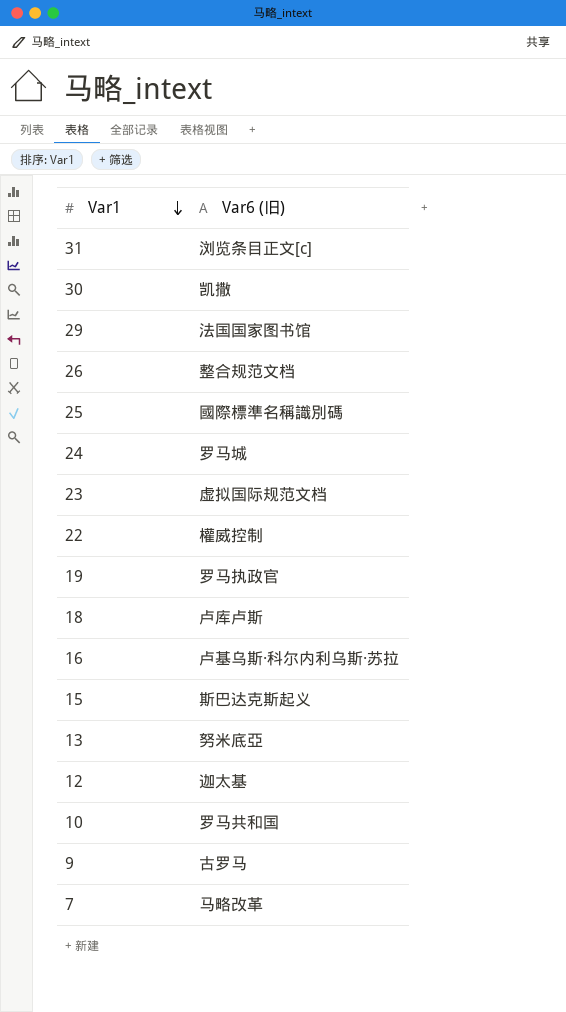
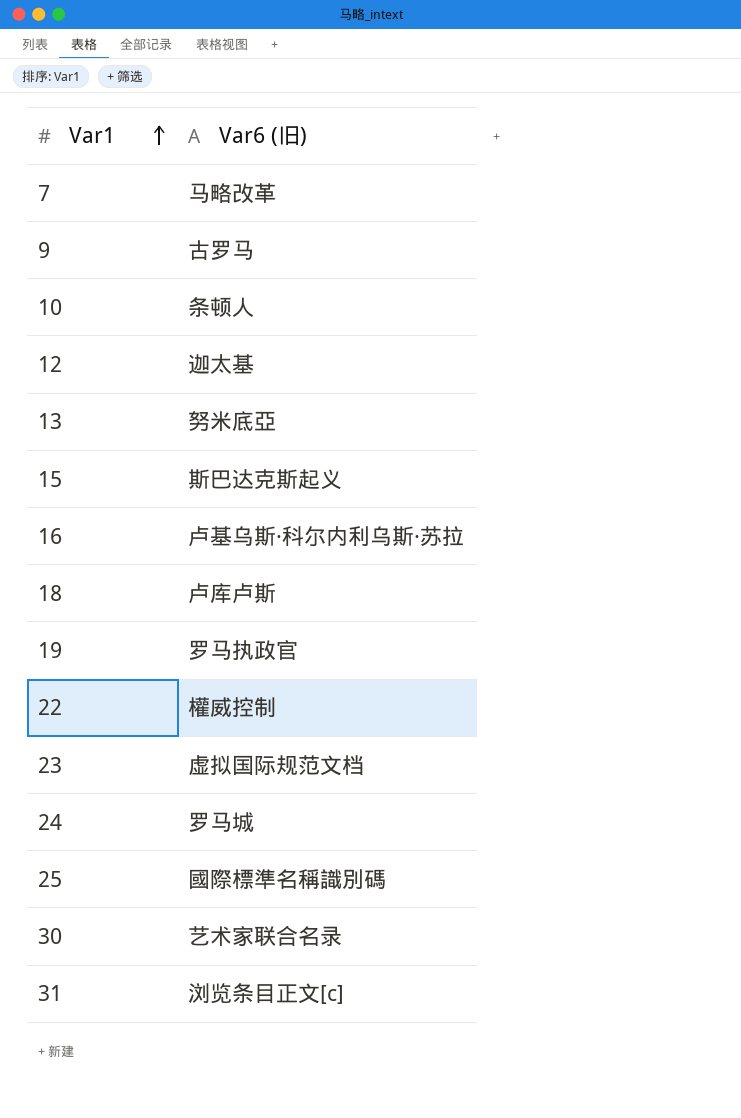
row order: Var1 descending -> Var1 ascending
row 29: 法国国家图书馆 -> none
row 26: 整合规范文档 -> none
10 | Var6 (旧): 罗马共和国 -> 条顿人
30 | Var6 (旧): 凯撒 -> 艺术家联合名录

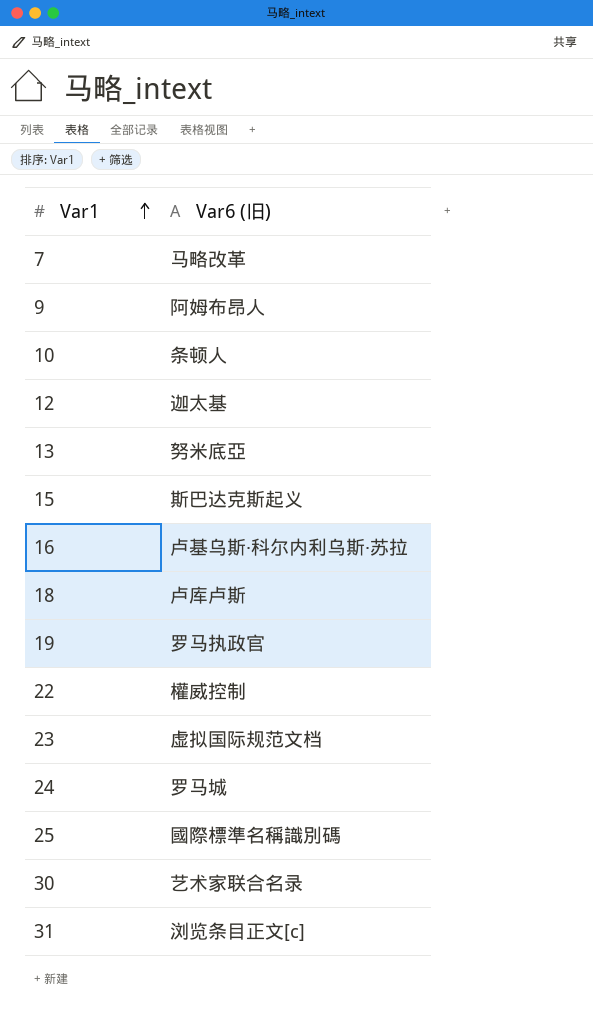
9 | Var6 (旧): 古罗马 -> 阿姆布昂人

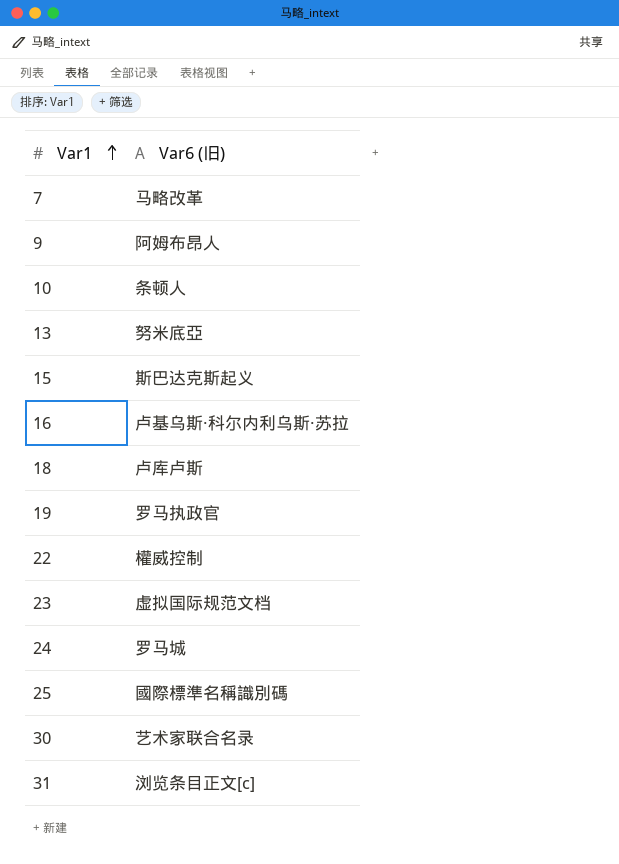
row 12: 迦太基 -> none

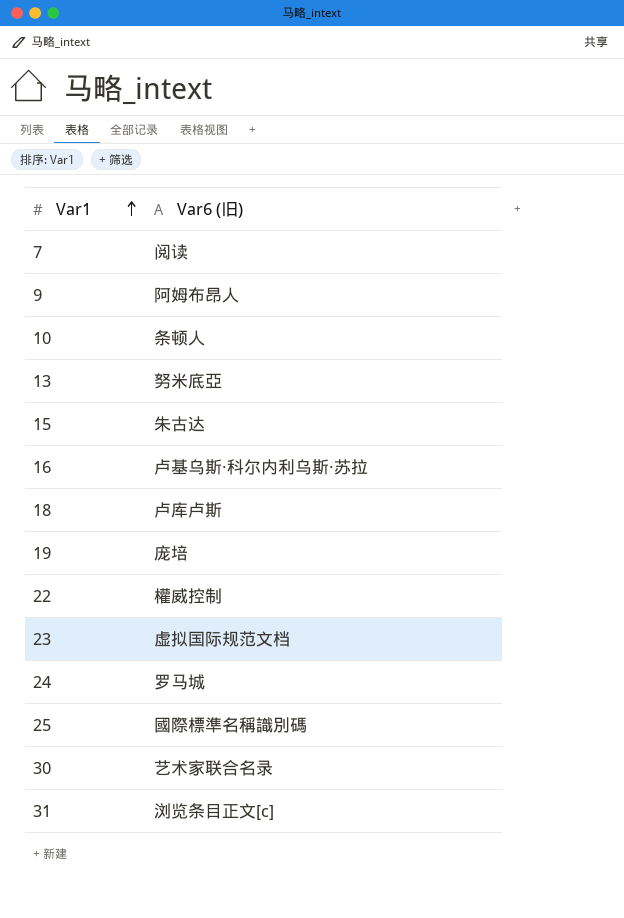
7 | Var6 (旧): 马略改革 -> 阅读
15 | Var6 (旧): 斯巴达克斯起义 -> 朱古达
19 | Var6 (旧): 罗马执政官 -> 庞培

